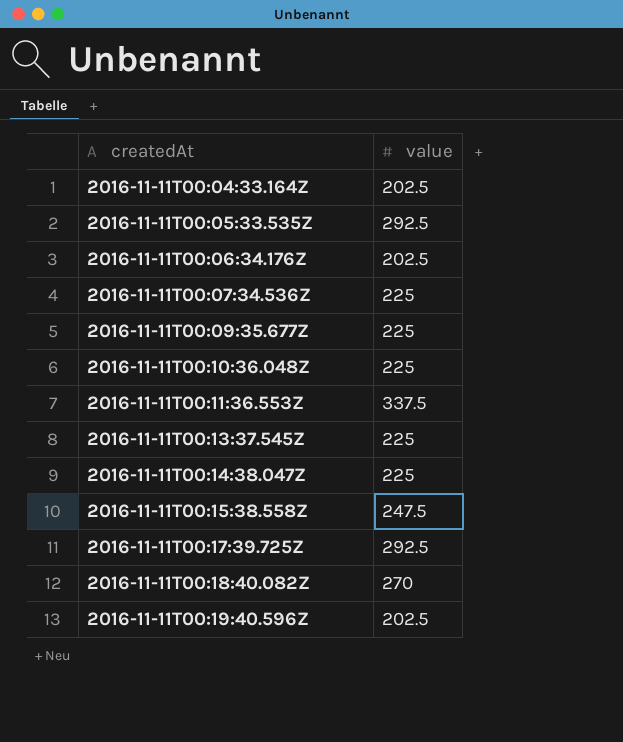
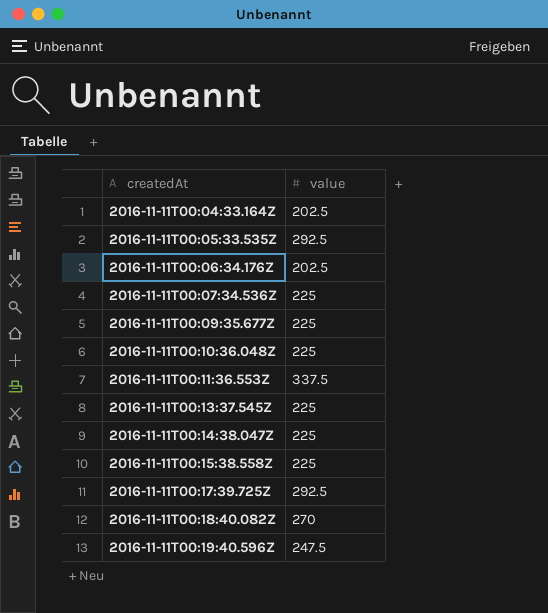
2016-11-11T00:15:38.558Z | value: 247.5 -> 225
2016-11-11T00:19:40.596Z | value: 202.5 -> 247.5

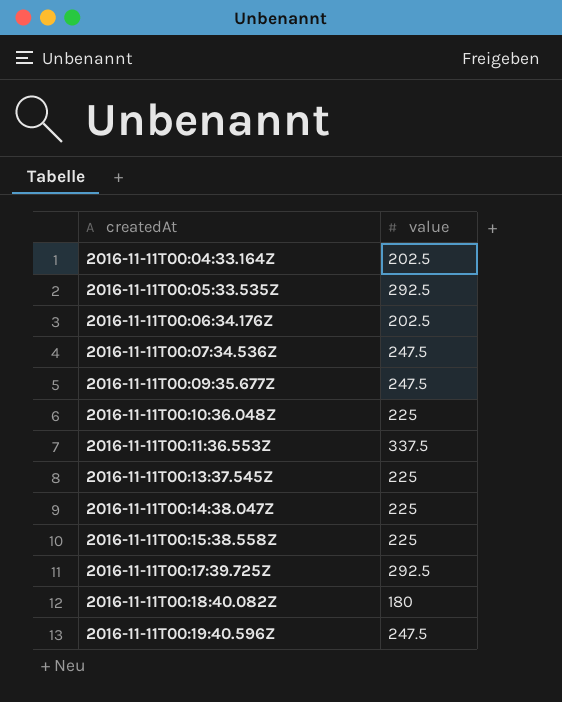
2016-11-11T00:07:34.536Z | value: 225 -> 247.5
2016-11-11T00:09:35.677Z | value: 225 -> 247.5
2016-11-11T00:18:40.082Z | value: 270 -> 180

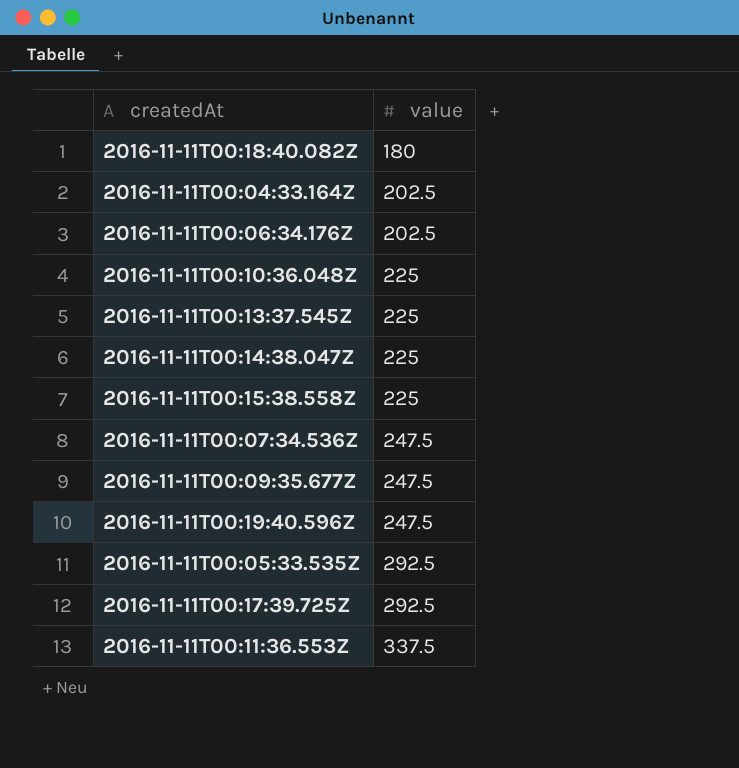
row order: createdAt ascending -> value ascending

